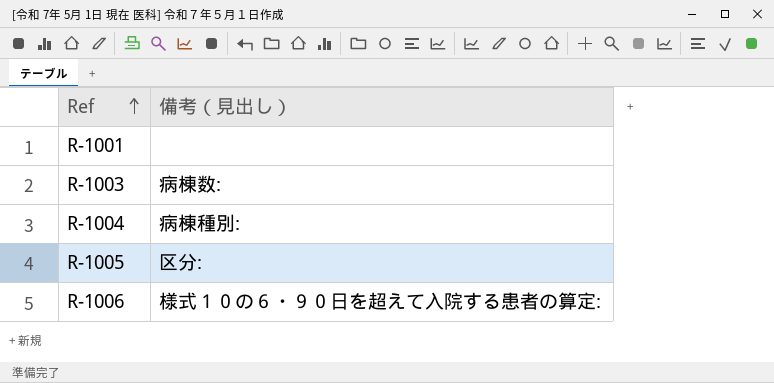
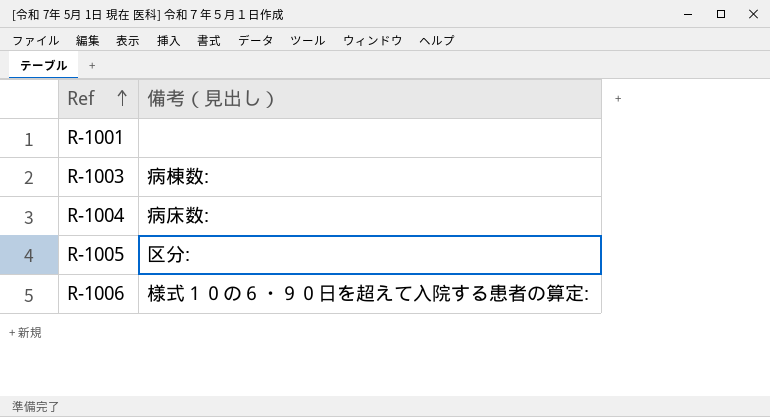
R-1004 | 備考（見出し）: 病棟種別: -> 病床数:

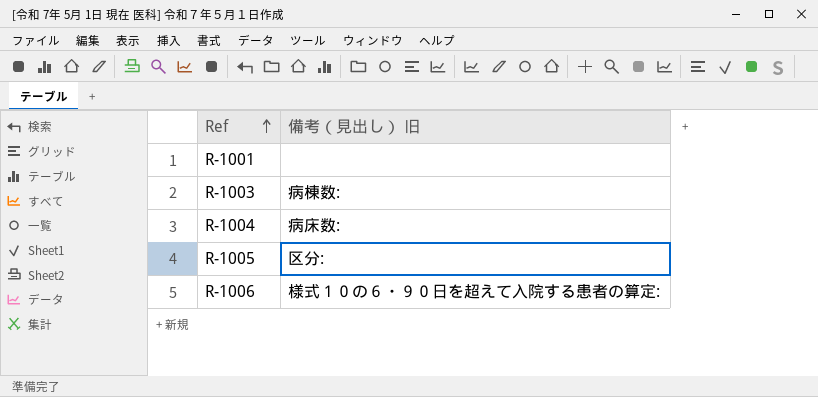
column name: 備考（見出し） -> 備考（見出し） 旧

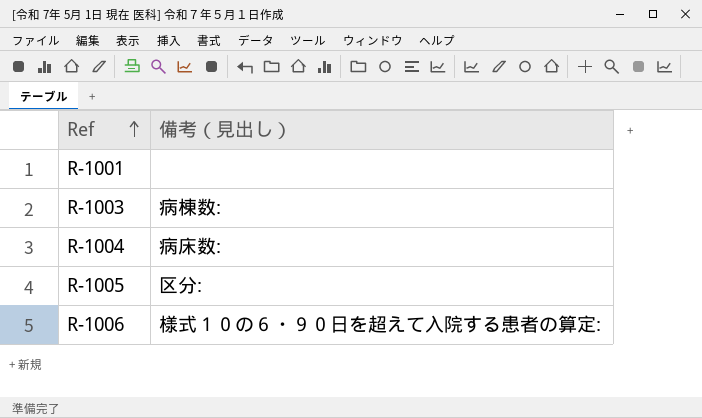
column name: 備考（見出し） 旧 -> 備考（見出し）

